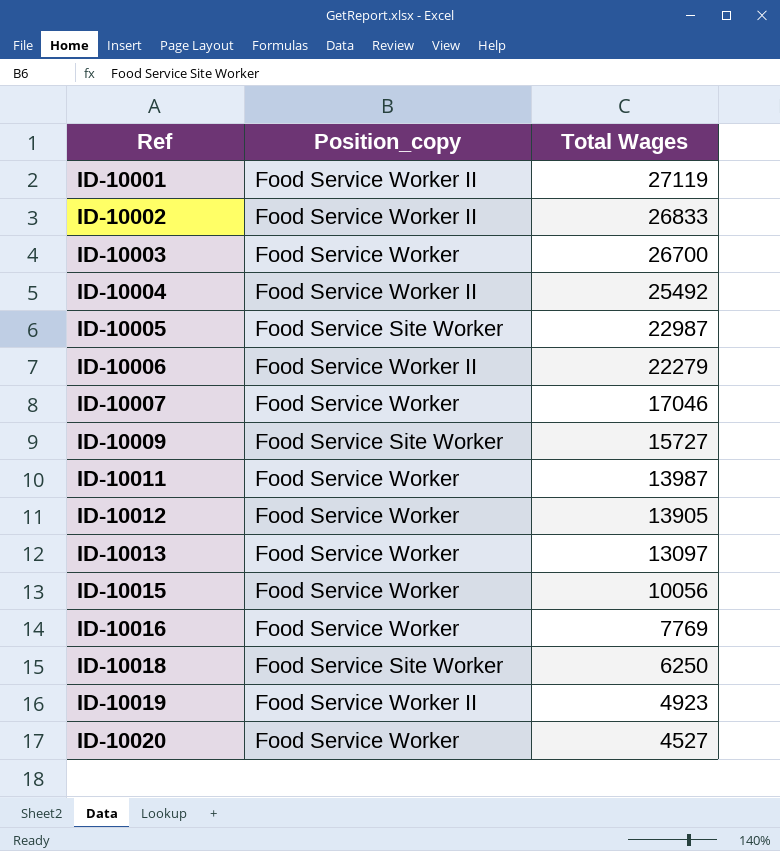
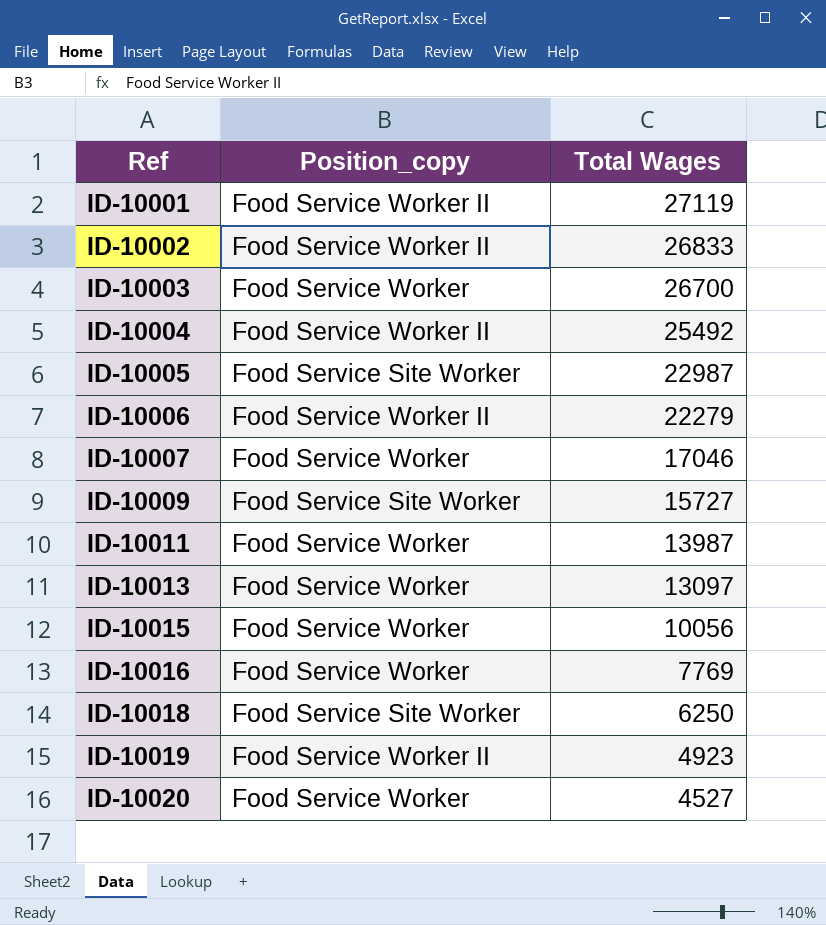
row ID-10012: Food Service Worker | 13905 -> none

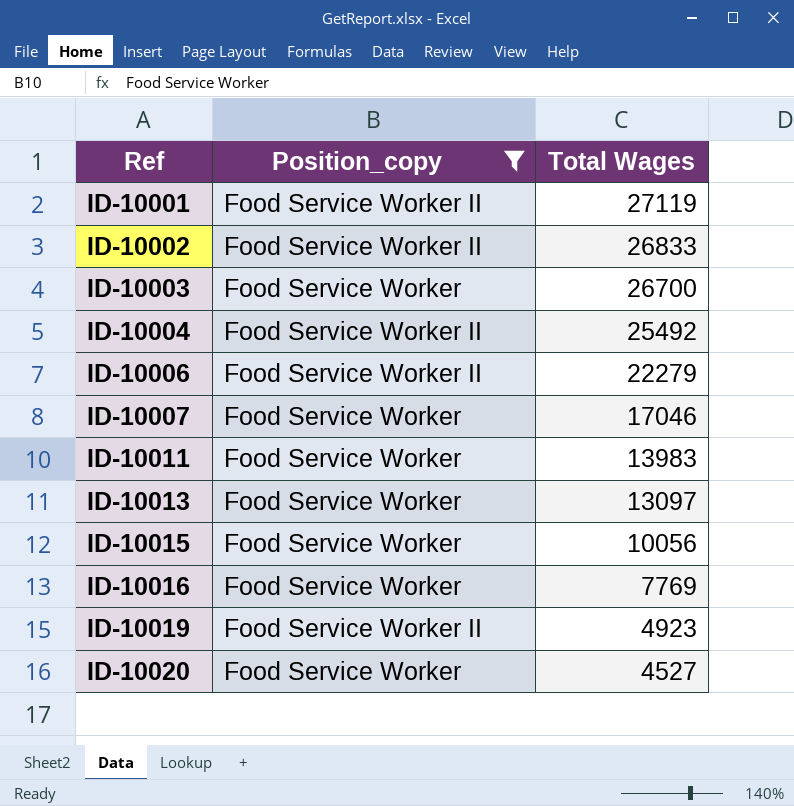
filter: none -> Position_copy != Food Service Site Worker
ID-10011 | Total Wages: 13987 -> 13983

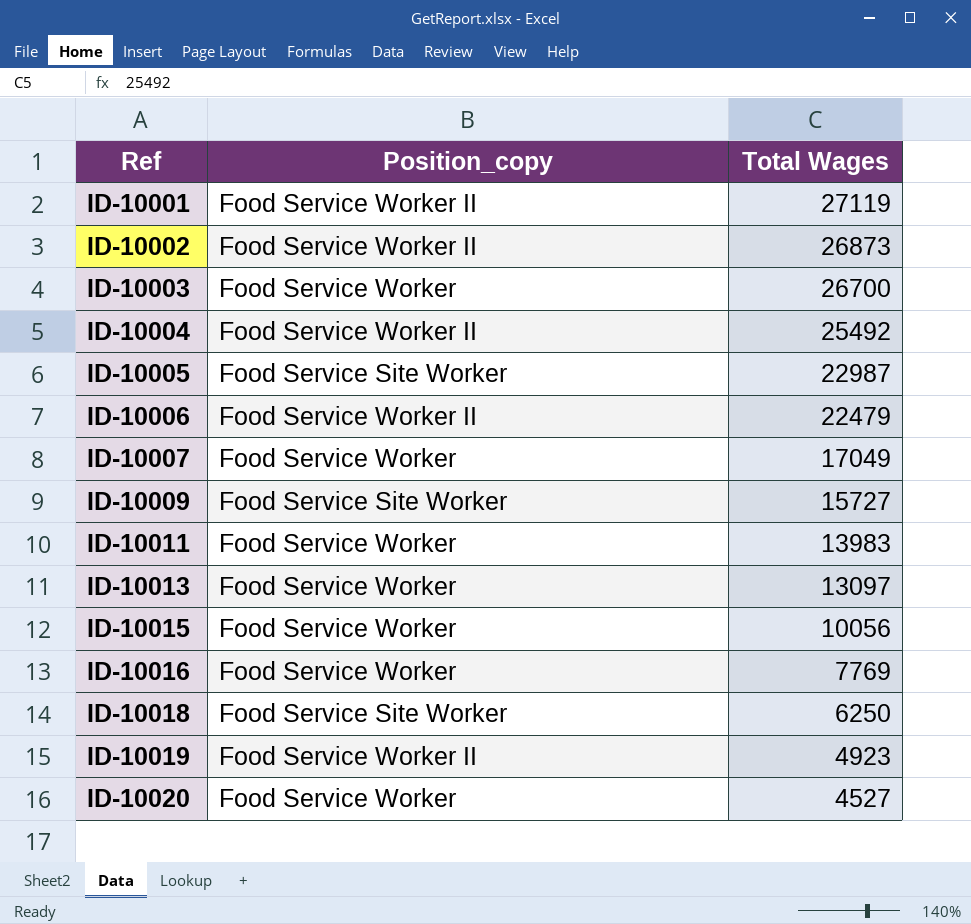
filter: Position_copy != Food Service Site Worker -> none
ID-10002 | Total Wages: 26833 -> 26873
ID-10006 | Total Wages: 22279 -> 22479
ID-10007 | Total Wages: 17046 -> 17049

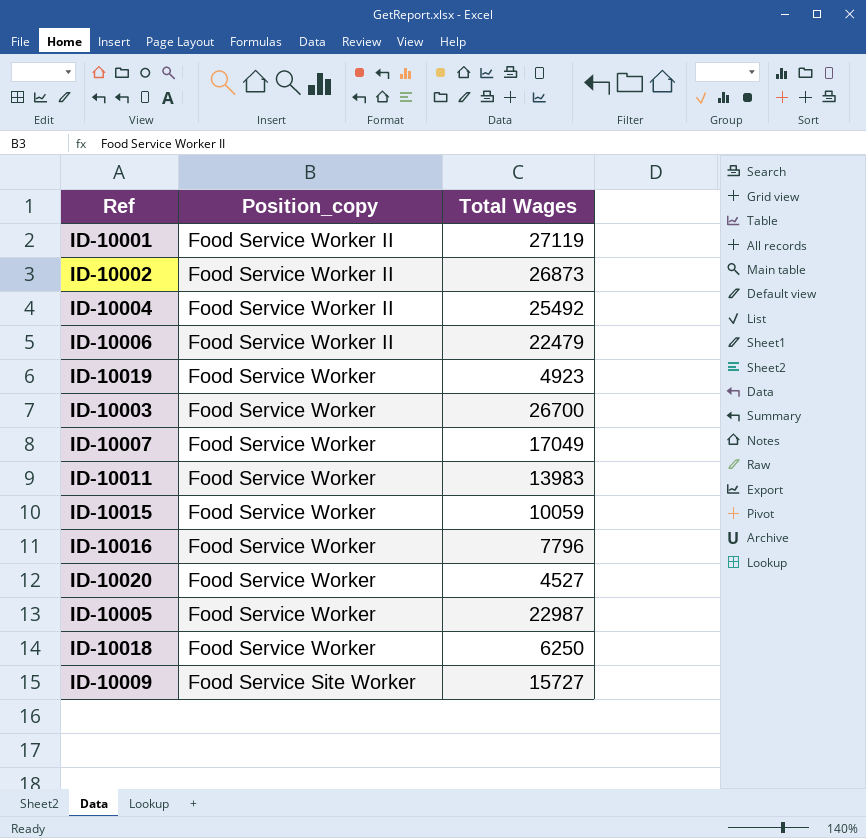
row order: Ref ascending -> Position_copy descending
row ID-10013: Food Service Worker | 13097 -> none
ID-10019 | Position_copy: Food Service Worker II -> Food Service Worker
ID-10015 | Total Wages: 10056 -> 10059
ID-10016 | Total Wages: 7769 -> 7796
ID-10005 | Position_copy: Food Service Site Worker -> Food Service Worker
ID-10018 | Position_copy: Food Service Site Worker -> Food Service Worker

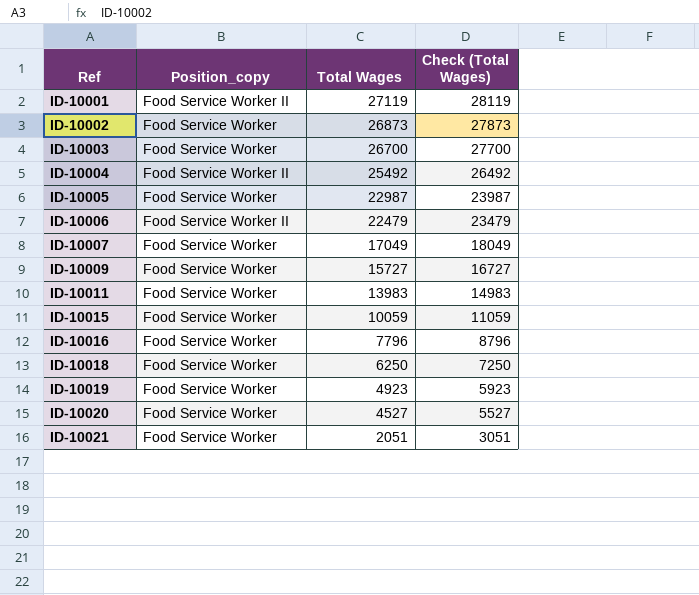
row order: Position_copy descending -> Ref ascending
column Check (Total Wages) | formula: none -> [Total Wages] + 1000
ID-10002 | Position_copy: Food Service Worker II -> Food Service Worker
ID-10009 | Position_copy: Food Service Site Worker -> Food Service Worker
row ID-10021: none -> Food Service Worker | 2051 | 3051

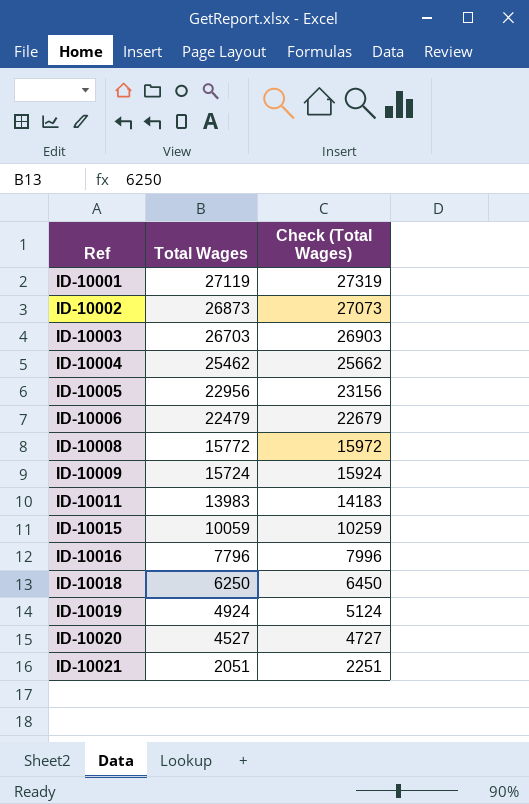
column Position_copy | position: 2 -> none
column Check (Total Wages) | formula: [Total Wages] + 1000 -> [Total Wages] + 200
row ID-10007: Food Service Worker | 17049 | 18049 -> none
ID-10003 | Total Wages: 26700 -> 26703
ID-10004 | Total Wages: 25492 -> 25462
ID-10005 | Total Wages: 22987 -> 22956
row ID-10008: none -> 15772 | 15972
ID-10009 | Total Wages: 15727 -> 15724
ID-10019 | Total Wages: 4923 -> 4924

